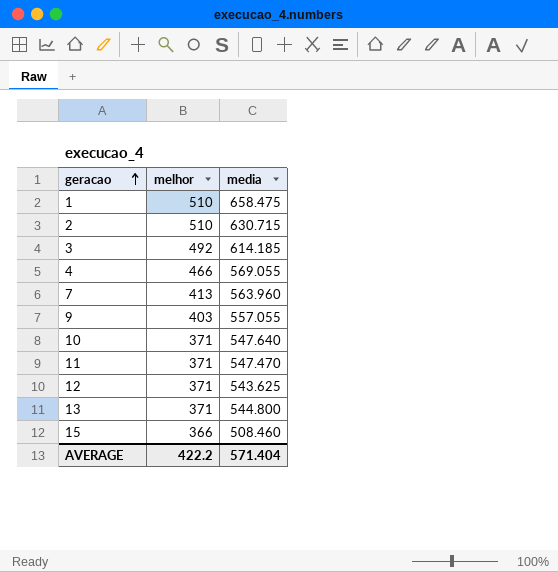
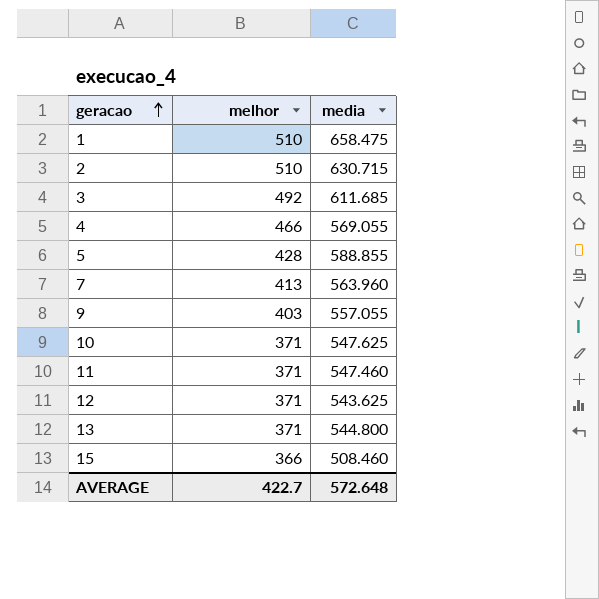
3 | media: 614.185 -> 611.685
row 5: none -> 428 | 588.855
10 | media: 547.640 -> 547.625
11 | media: 547.470 -> 547.460
AVERAGE | melhor: 422.2 -> 422.7
AVERAGE | media: 571.404 -> 572.648

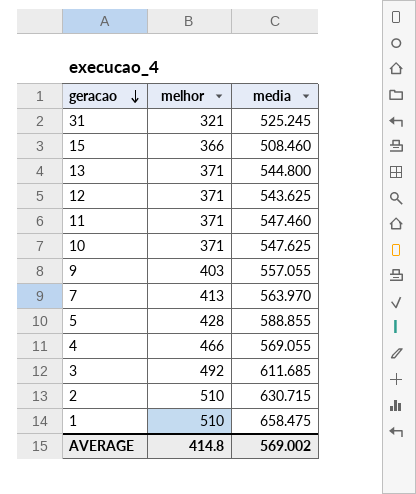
row order: geracao ascending -> geracao descending
row 31: none -> 321 | 525.245
7 | media: 563.960 -> 563.970
AVERAGE | melhor: 422.7 -> 414.8
AVERAGE | media: 572.648 -> 569.002

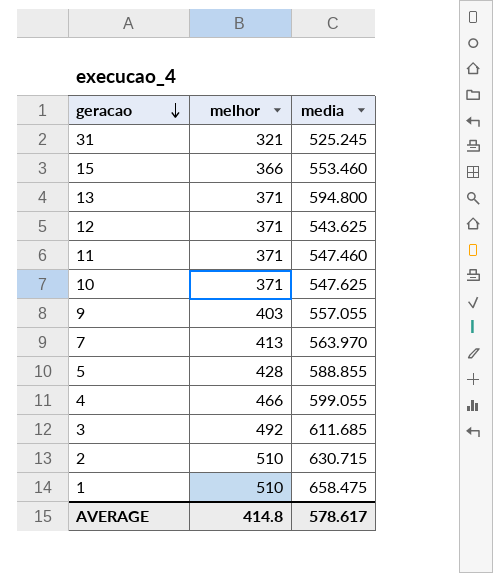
15 | media: 508.460 -> 553.460
13 | media: 544.800 -> 594.800
4 | media: 569.055 -> 599.055
AVERAGE | media: 569.002 -> 578.617

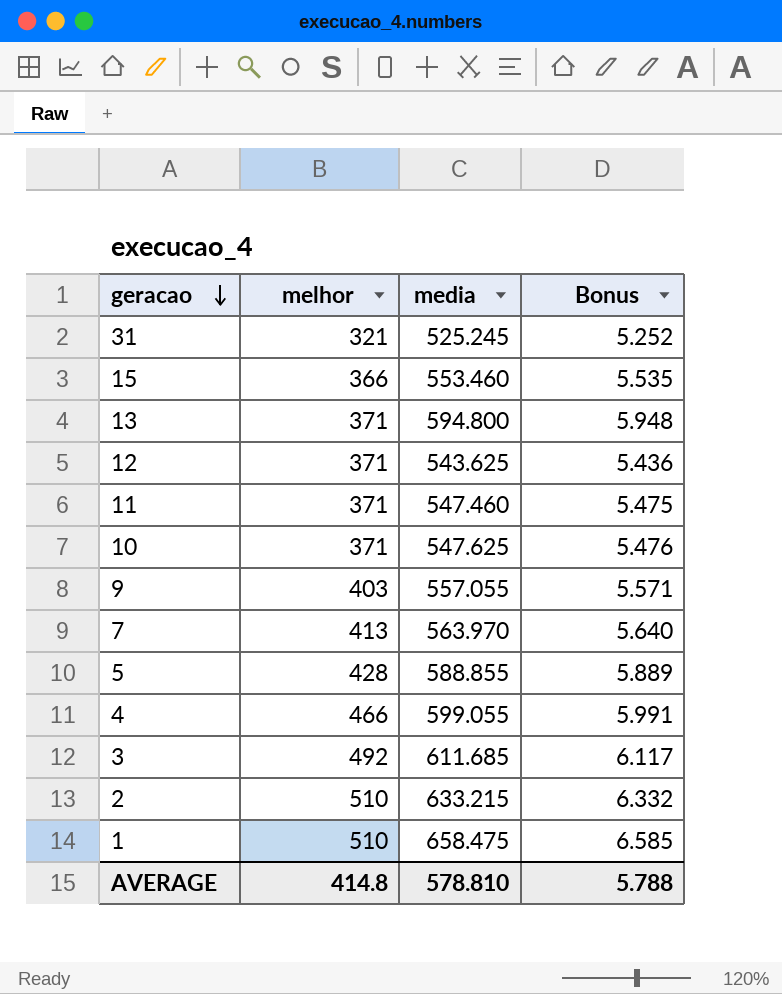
column Bonus | formula: none -> [media] * 0.01
2 | media: 630.715 -> 633.215
AVERAGE | media: 578.617 -> 578.810

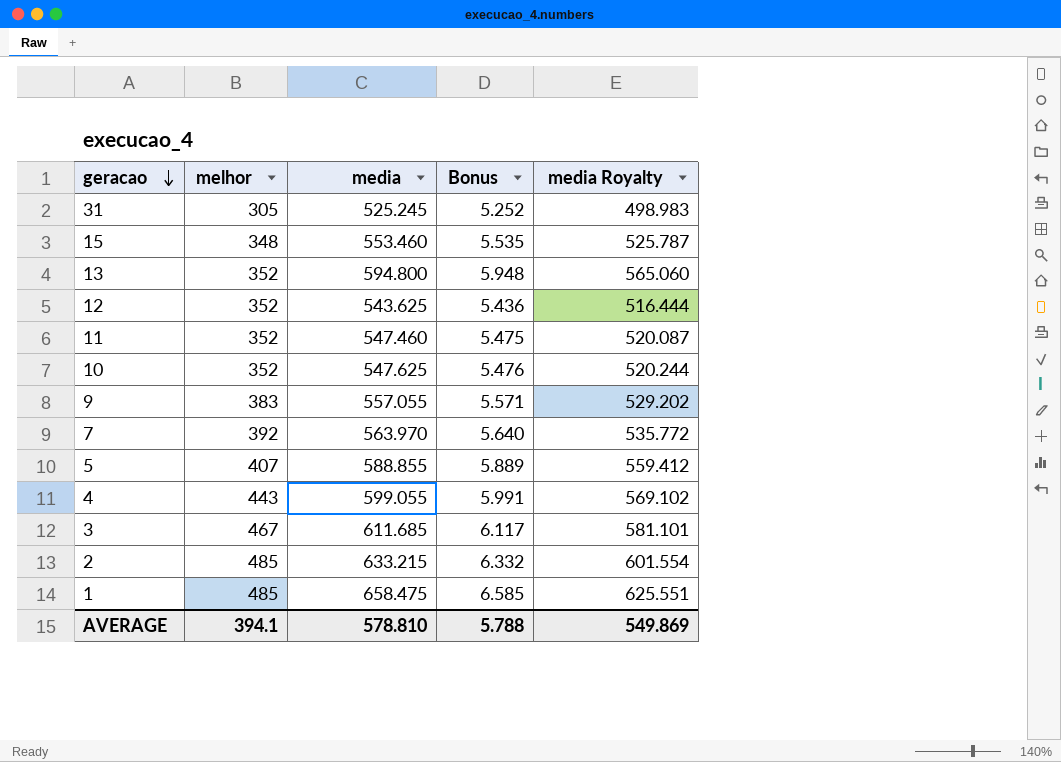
column media Royalty | formula: none -> [media] * 0.95
31 | melhor: 321 -> 305
15 | melhor: 366 -> 348
13 | melhor: 371 -> 352
12 | melhor: 371 -> 352
11 | melhor: 371 -> 352
10 | melhor: 371 -> 352
9 | melhor: 403 -> 383
7 | melhor: 413 -> 392
5 | melhor: 428 -> 407
4 | melhor: 466 -> 443
3 | melhor: 492 -> 467
2 | melhor: 510 -> 485
1 | melhor: 510 -> 485
AVERAGE | melhor: 414.8 -> 394.1

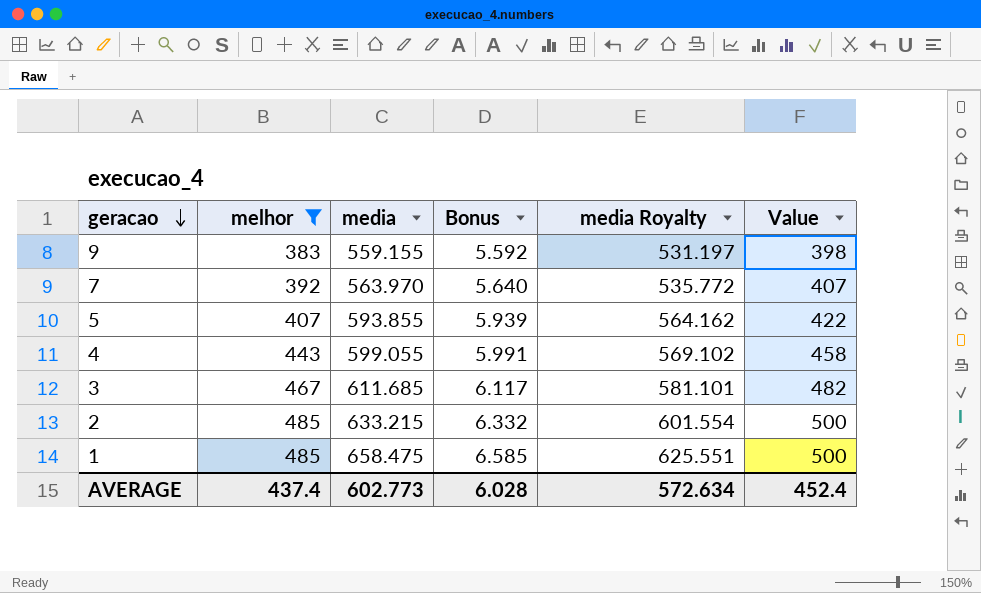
filter: none -> melhor >= 383
column Value | formula: none -> [melhor] + 15
9 | media: 557.055 -> 559.155
9 | Bonus: 5.571 -> 5.592
9 | media Royalty: 529.202 -> 531.197
5 | media: 588.855 -> 593.855
5 | Bonus: 5.889 -> 5.939
5 | media Royalty: 559.412 -> 564.162
AVERAGE | melhor: 394.1 -> 437.4
AVERAGE | media: 578.810 -> 602.773
AVERAGE | Bonus: 5.788 -> 6.028
AVERAGE | media Royalty: 549.869 -> 572.634

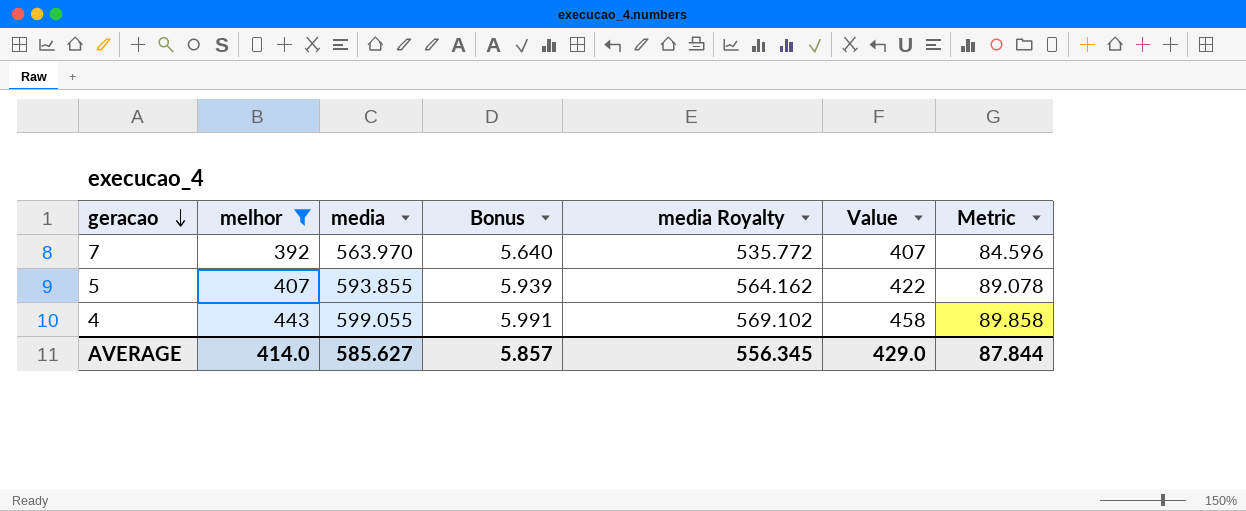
column Metric | formula: none -> [media] * 0.15
row 9: 383 | 559.155 | 5.592 | 531.197 | 398 -> none
row 3: 467 | 611.685 | 6.117 | 581.101 | 482 -> none
row 2: 485 | 633.215 | 6.332 | 601.554 | 500 -> none
row 1: 485 | 658.475 | 6.585 | 625.551 | 500 -> none
AVERAGE | melhor: 437.4 -> 414.0
AVERAGE | media: 602.773 -> 585.627
AVERAGE | Bonus: 6.028 -> 5.857
AVERAGE | media Royalty: 572.634 -> 556.345
AVERAGE | Value: 452.4 -> 429.0

